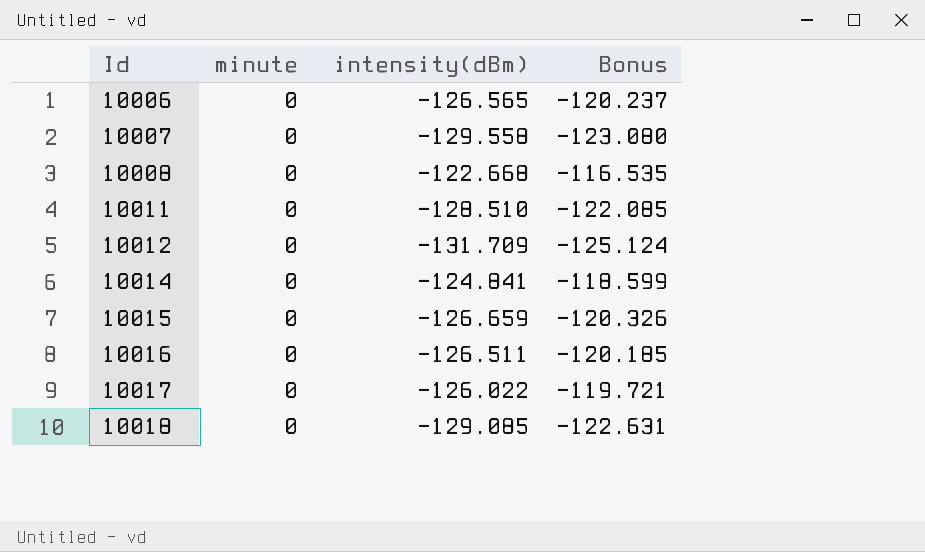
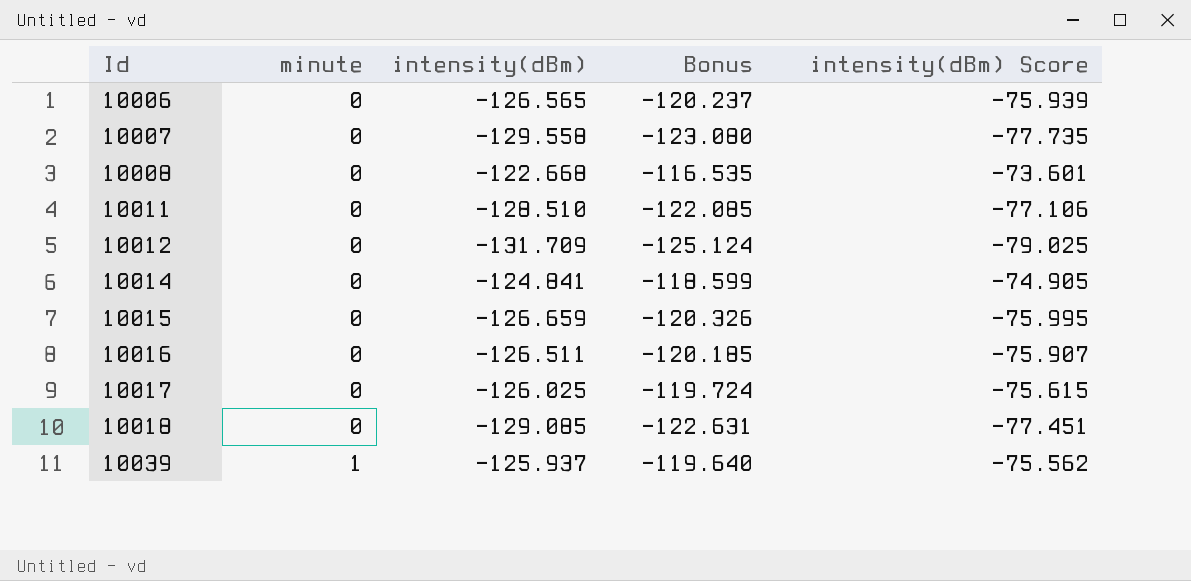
column intensity(dBm) Score | formula: none -> [intensity(dBm)] * 0.6
10017 | intensity(dBm): -126.022 -> -126.025
10017 | Bonus: -119.721 -> -119.724
row 10039: none -> 1 | -125.937 | -119.640 | -75.562

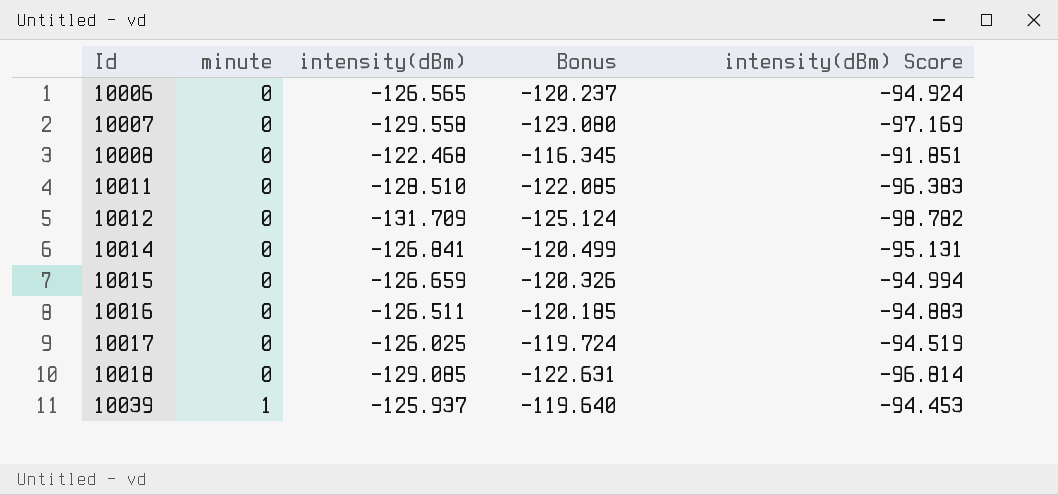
column intensity(dBm) Score | formula: [intensity(dBm)] * 0.6 -> [intensity(dBm)] * 0.75
10008 | intensity(dBm): -122.668 -> -122.468
10008 | Bonus: -116.535 -> -116.345
10014 | intensity(dBm): -124.841 -> -126.841
10014 | Bonus: -118.599 -> -120.499

